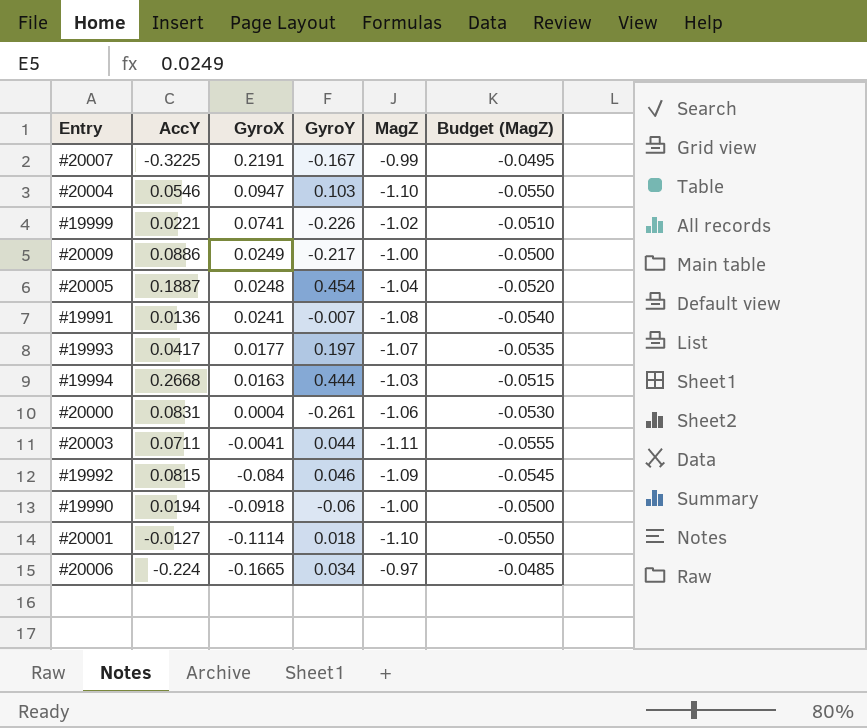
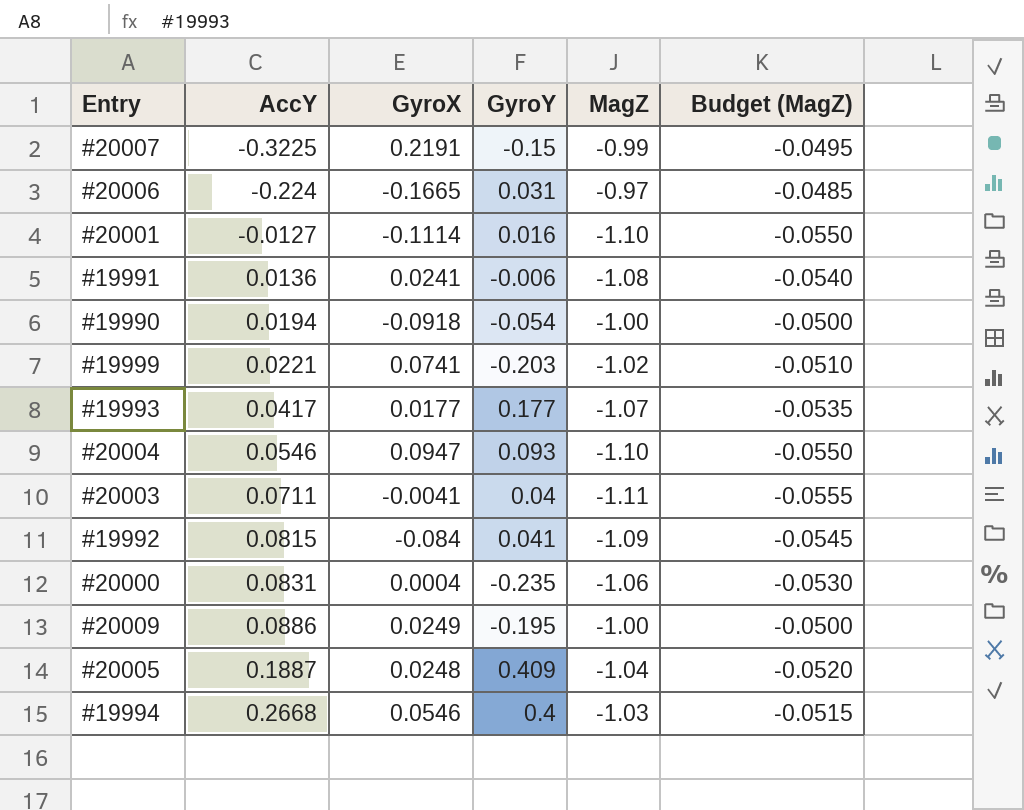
row order: GyroX descending -> AccY ascending
#20007 | GyroY: -0.167 -> -0.15
#20006 | GyroY: 0.034 -> 0.031
#20001 | GyroY: 0.018 -> 0.016
#19991 | GyroY: -0.007 -> -0.006
#19990 | GyroY: -0.06 -> -0.054
#19999 | GyroY: -0.226 -> -0.203
#19993 | GyroY: 0.197 -> 0.177
#20004 | GyroY: 0.103 -> 0.093
#20003 | GyroY: 0.044 -> 0.04
#19992 | GyroY: 0.046 -> 0.041
#20000 | GyroY: -0.261 -> -0.235
#20009 | GyroY: -0.217 -> -0.195
#20005 | GyroY: 0.454 -> 0.409
#19994 | GyroX: 0.0163 -> 0.0546
#19994 | GyroY: 0.444 -> 0.4

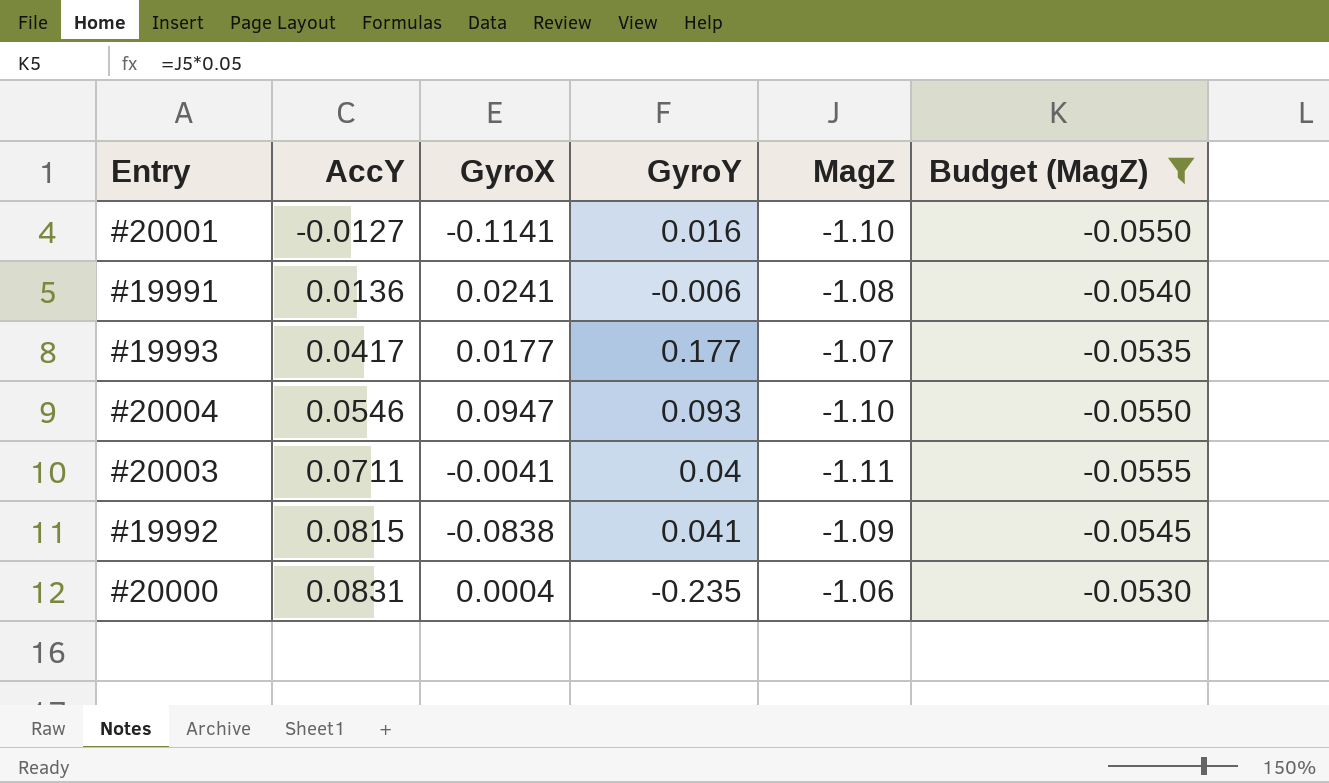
filter: none -> Budget (MagZ) <= -0.0530
#20001 | GyroX: -0.1114 -> -0.1141
#19992 | GyroX: -0.084 -> -0.0838

